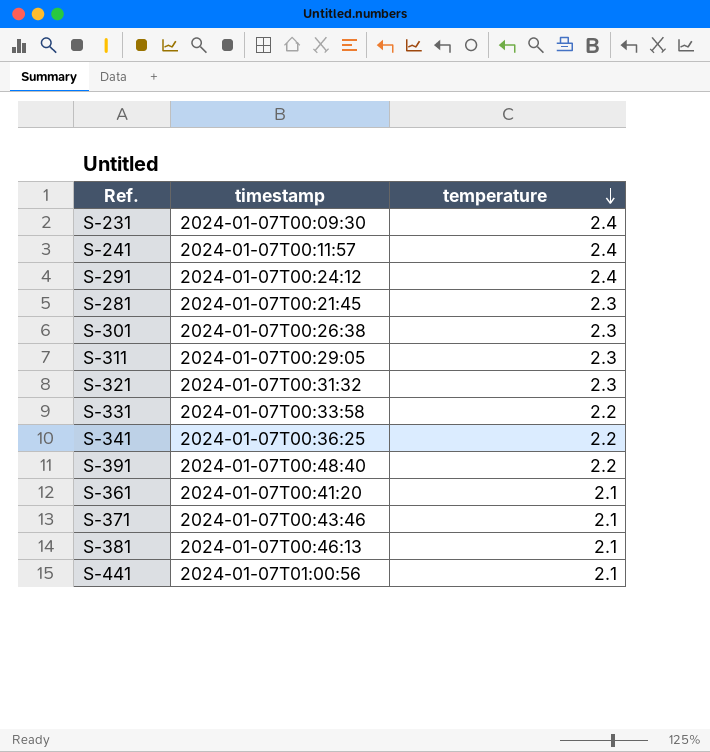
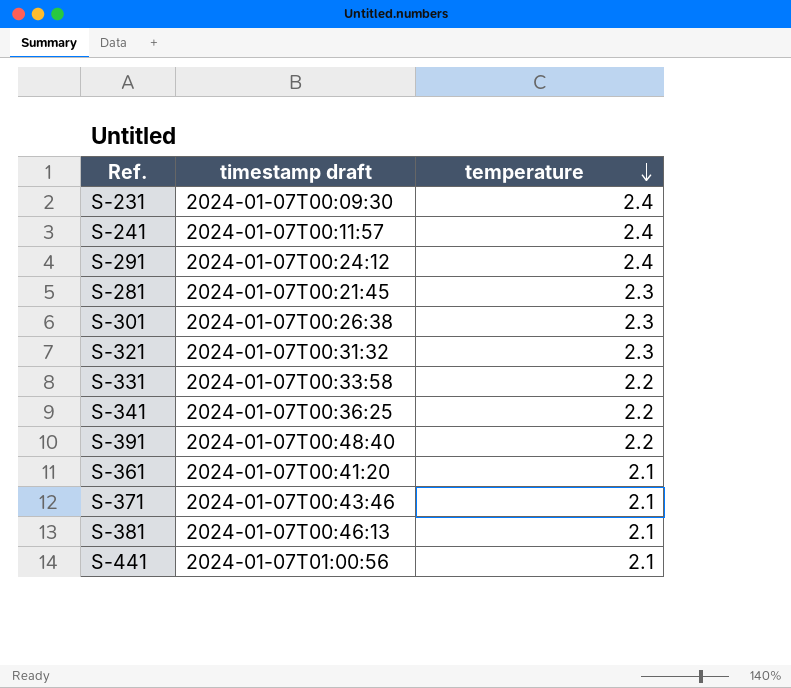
column name: timestamp -> timestamp draft
row S-311: 2024-01-07T00:29:05 | 2.3 -> none

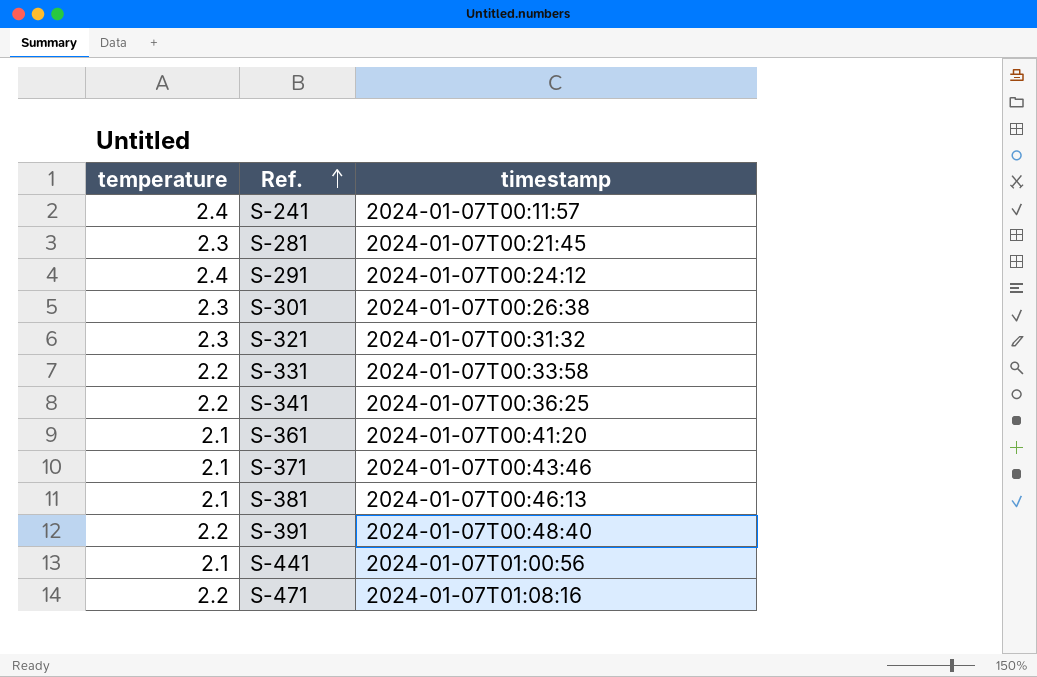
row order: temperature descending -> Ref. ascending
column temperature | position: 3 -> 1
column name: timestamp draft -> timestamp
row S-231: 2024-01-07T00:09:30 | 2.4 -> none
row S-471: none -> 2.2 | 2024-01-07T01:08:16

